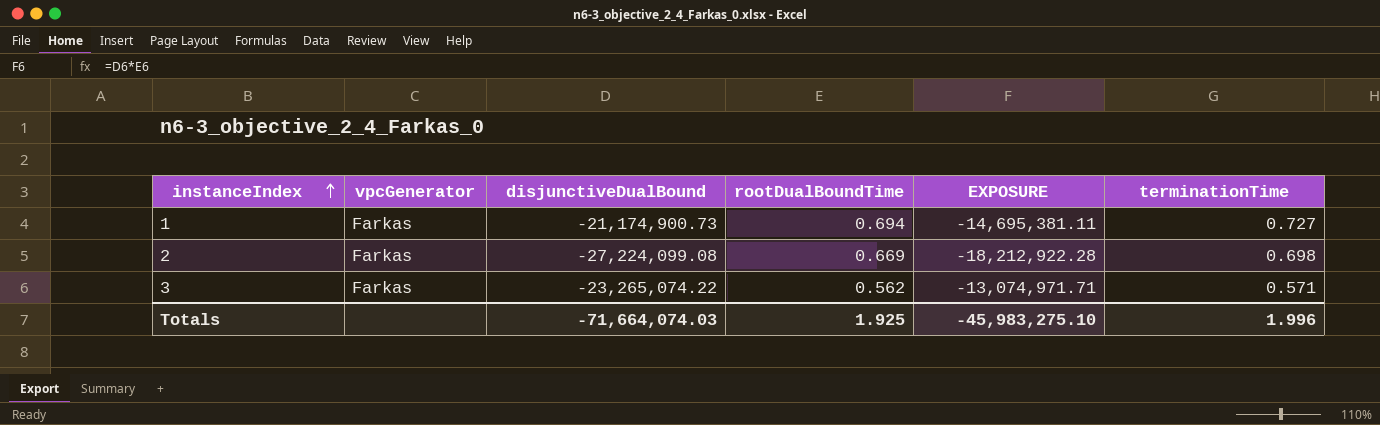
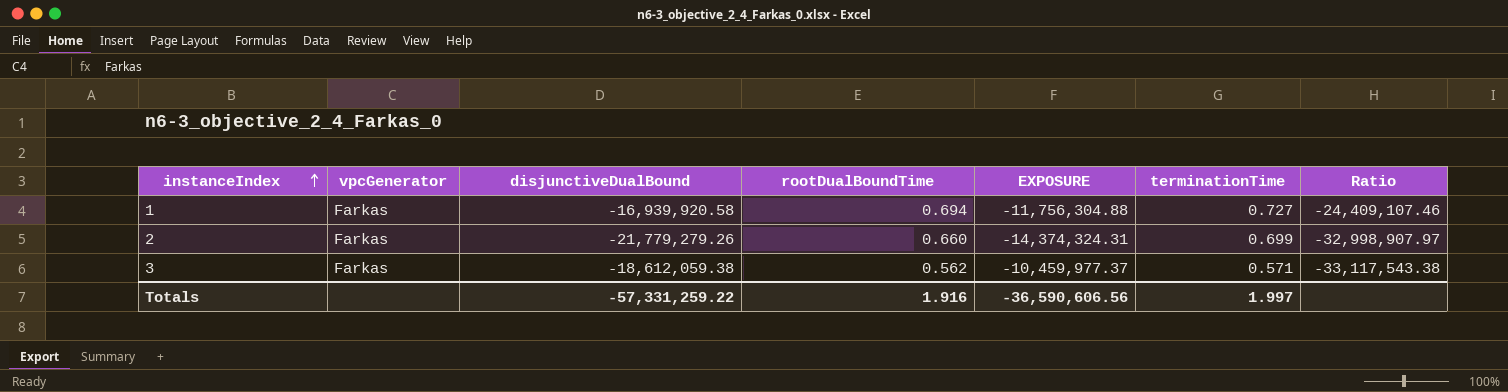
column Ratio | formula: none -> [disjunctiveDualBound] / [rootDualBoundTime]
1 | disjunctiveDualBound: -21,174,900.73 -> -16,939,920.58
1 | EXPOSURE: -14,695,381.11 -> -11,756,304.88
2 | disjunctiveDualBound: -27,224,099.08 -> -21,779,279.26
2 | rootDualBoundTime: 0.669 -> 0.660
2 | EXPOSURE: -18,212,922.28 -> -14,374,324.31
2 | terminationTime: 0.698 -> 0.699
3 | disjunctiveDualBound: -23,265,074.22 -> -18,612,059.38
3 | EXPOSURE: -13,074,971.71 -> -10,459,977.37
Totals | disjunctiveDualBound: -71,664,074.03 -> -57,331,259.22
Totals | rootDualBoundTime: 1.925 -> 1.916
Totals | EXPOSURE: -45,983,275.10 -> -36,590,606.56
Totals | terminationTime: 1.996 -> 1.997

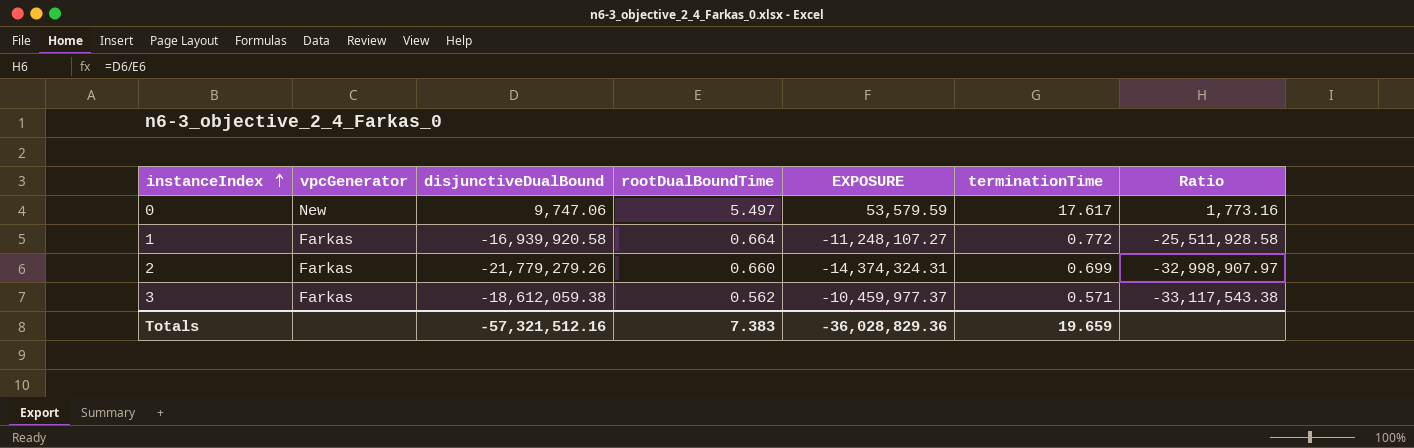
row 0: none -> New | 9,747.06 | 5.497 | 53,579.59 | 17.617 | 1,773.16
1 | rootDualBoundTime: 0.694 -> 0.664
1 | EXPOSURE: -11,756,304.88 -> -11,248,107.27
1 | terminationTime: 0.727 -> 0.772
1 | Ratio: -24,409,107.46 -> -25,511,928.58
Totals | disjunctiveDualBound: -57,331,259.22 -> -57,321,512.16
Totals | rootDualBoundTime: 1.916 -> 7.383
Totals | EXPOSURE: -36,590,606.56 -> -36,028,829.36
Totals | terminationTime: 1.997 -> 19.659

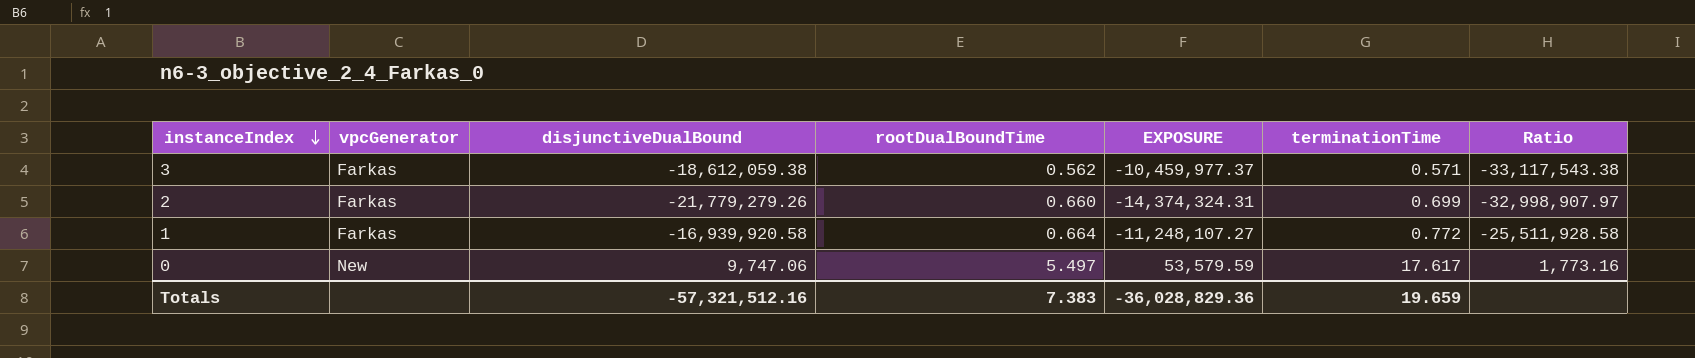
row order: instanceIndex ascending -> instanceIndex descending

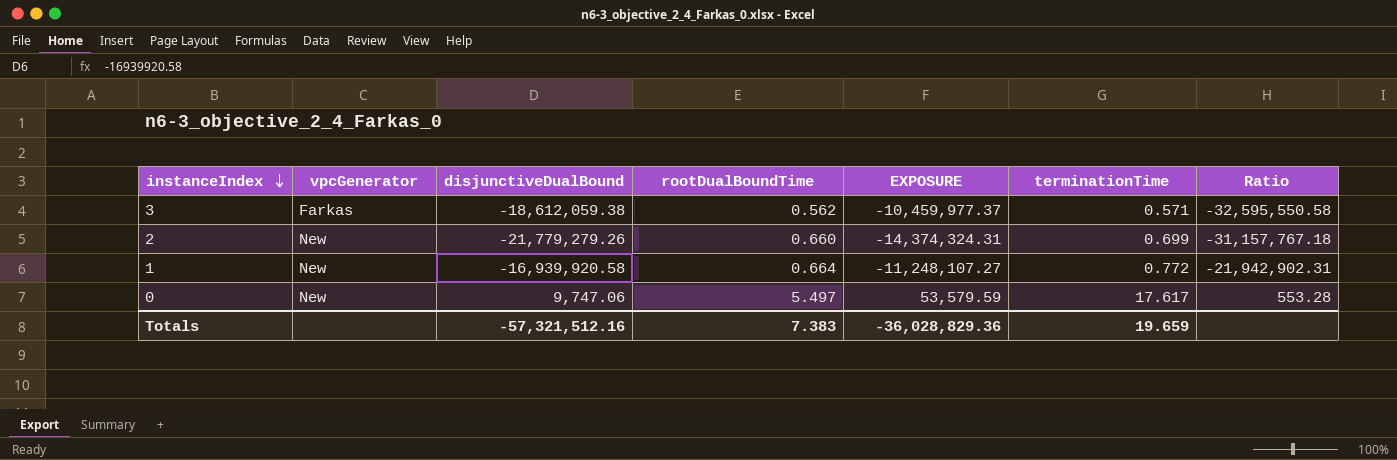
column Ratio | formula: [disjunctiveDualBound] / [rootDualBoundTime] -> [disjunctiveDualBound] / [terminationTime]
2 | vpcGenerator: Farkas -> New
1 | vpcGenerator: Farkas -> New

